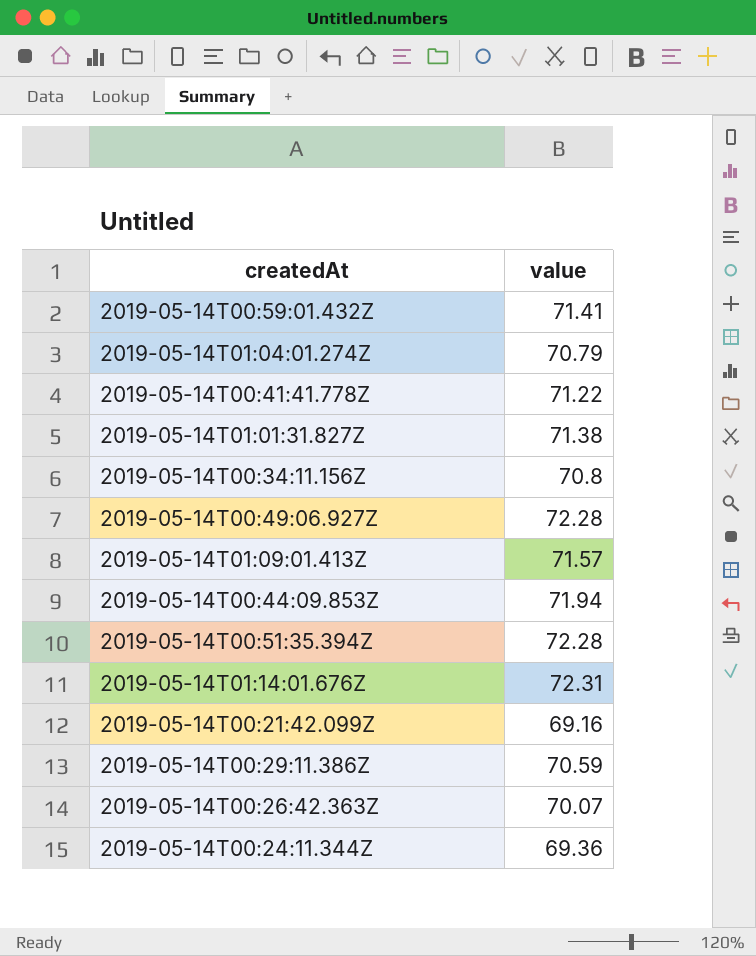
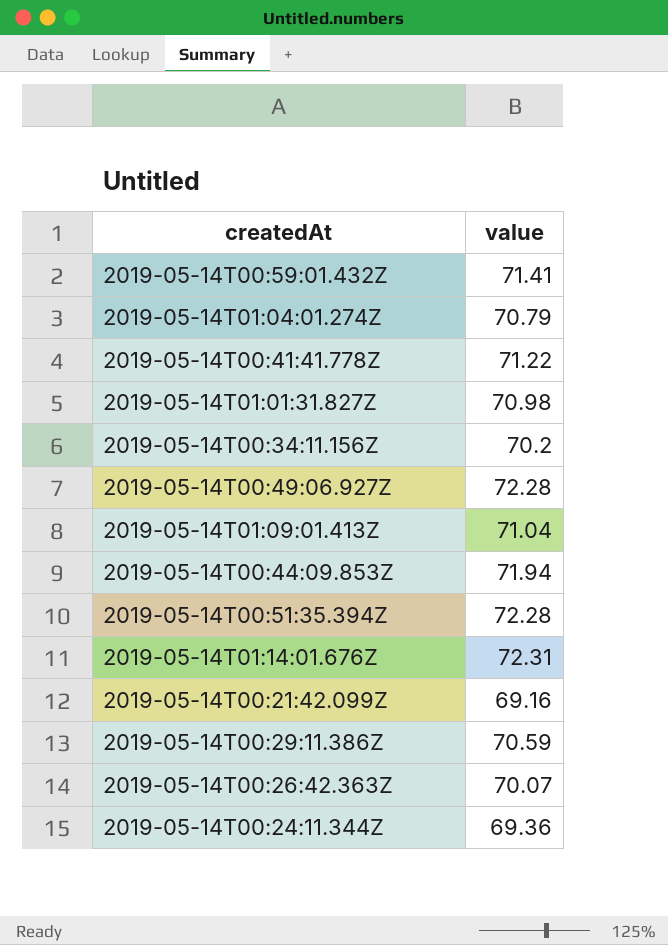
2019-05-14T01:01:31.827Z | value: 71.38 -> 70.98
2019-05-14T00:34:11.156Z | value: 70.8 -> 70.2
2019-05-14T01:09:01.413Z | value: 71.57 -> 71.04

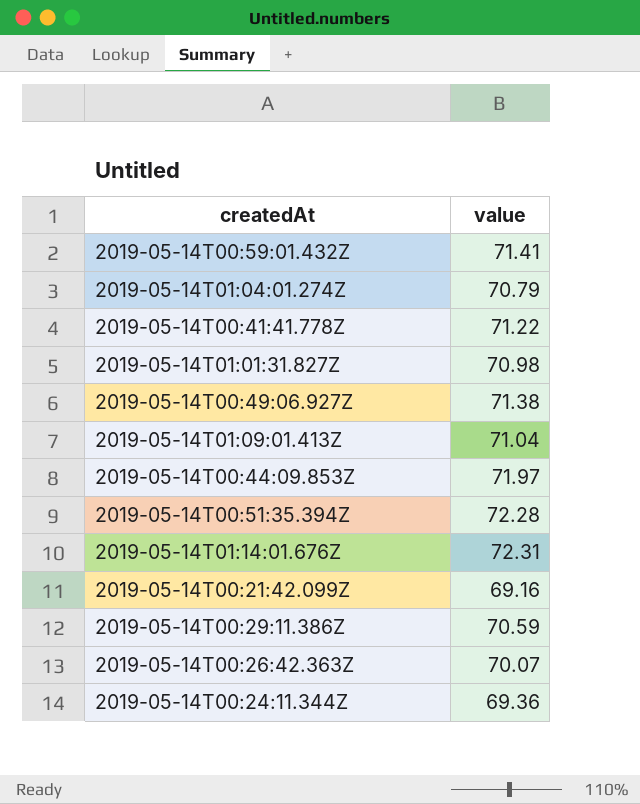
row 2019-05-14T00:34:11.156Z: 70.2 -> none
2019-05-14T00:49:06.927Z | value: 72.28 -> 71.38
2019-05-14T00:44:09.853Z | value: 71.94 -> 71.97

